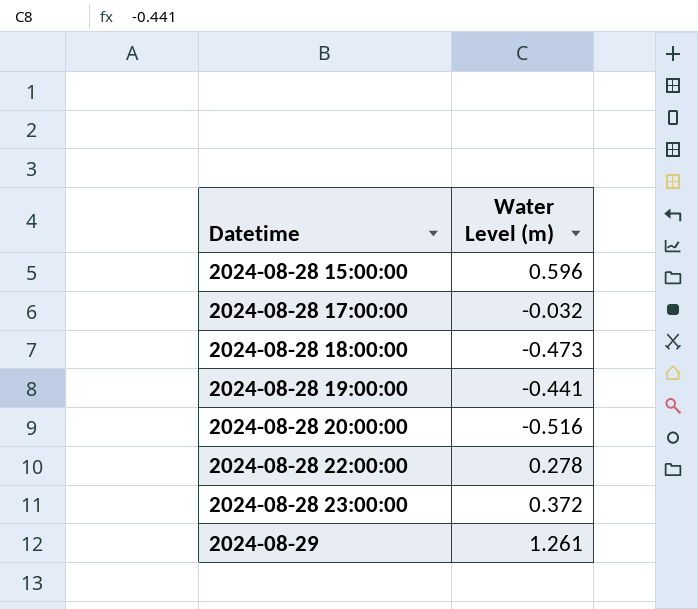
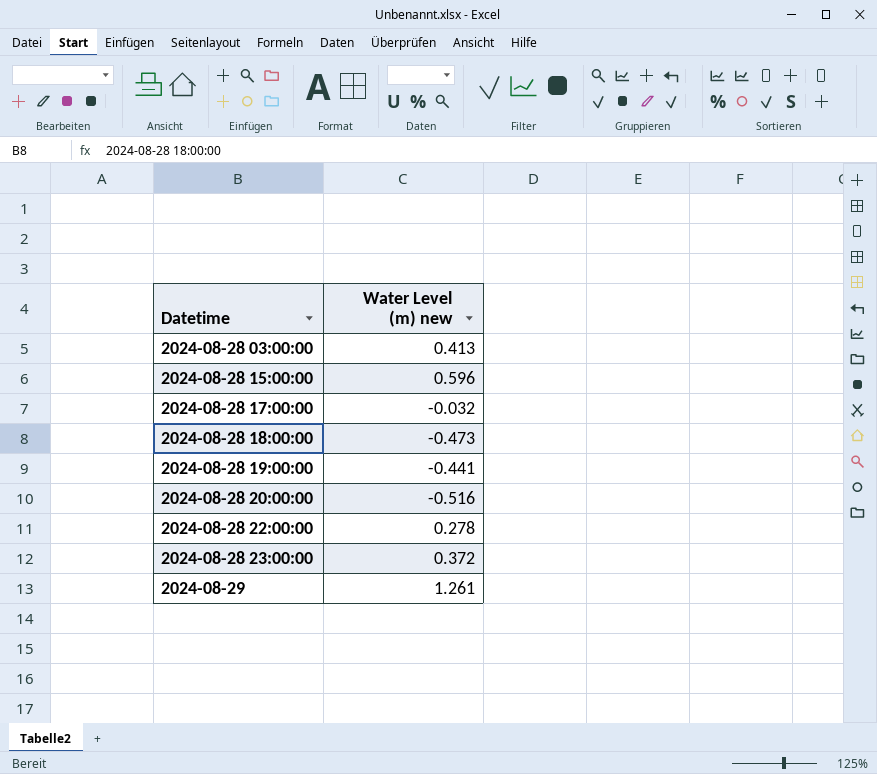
column name: Water Level (m) -> Water Level (m) new
row 2024-08-28 03:00:00: none -> 0.413

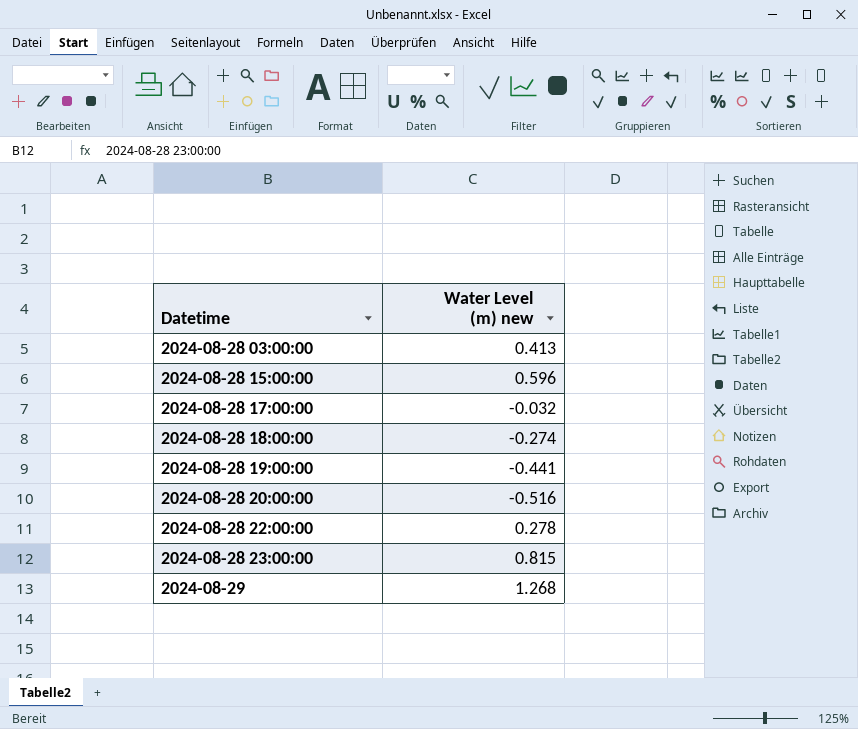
2024-08-28 18:00:00 | Water Level (m) new: -0.473 -> -0.274
2024-08-28 23:00:00 | Water Level (m) new: 0.372 -> 0.815
2024-08-29 | Water Level (m) new: 1.261 -> 1.268

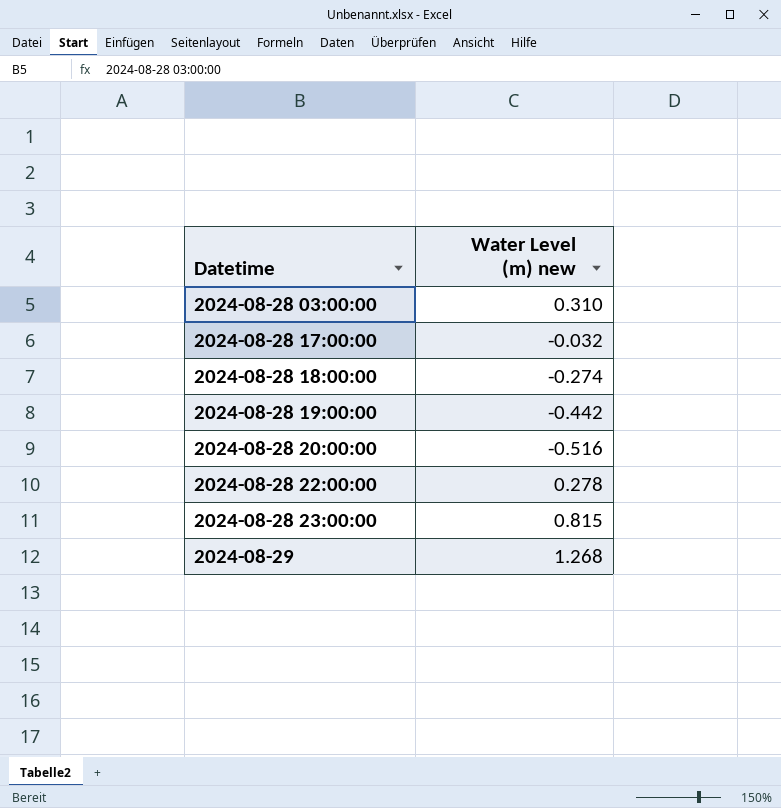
row 2024-08-28 15:00:00: 0.596 -> none
2024-08-28 03:00:00 | Water Level (m) new: 0.413 -> 0.310
2024-08-28 19:00:00 | Water Level (m) new: -0.441 -> -0.442

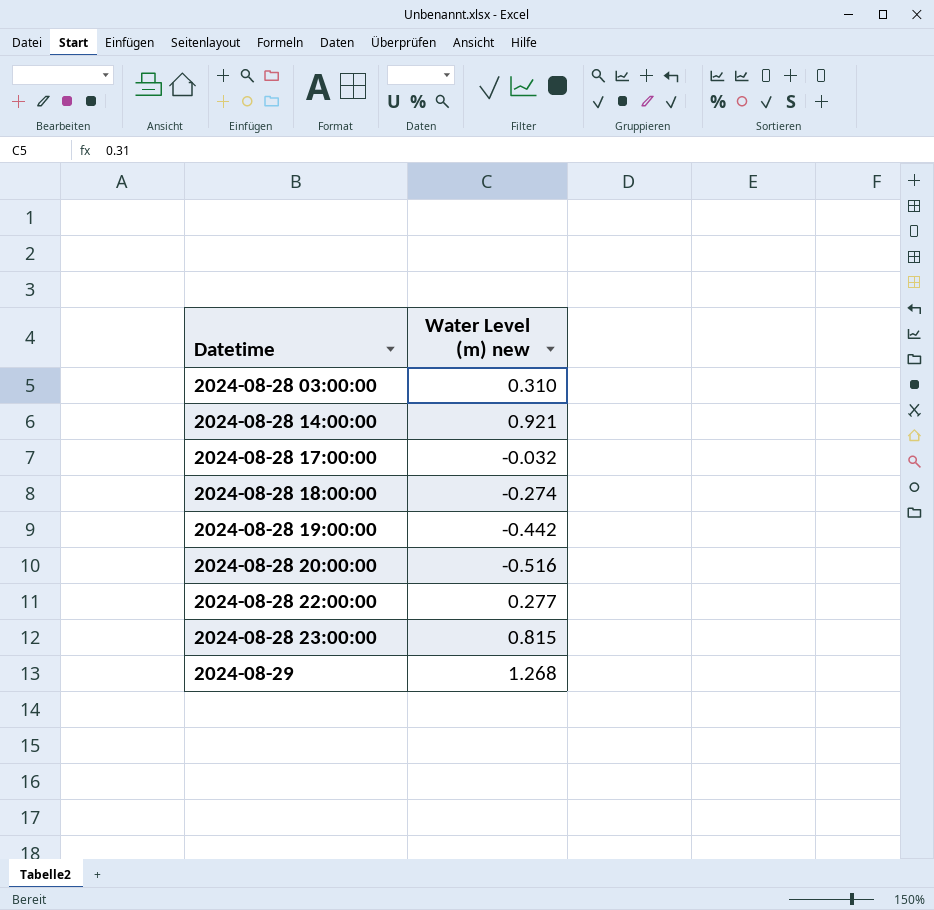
row 2024-08-28 14:00:00: none -> 0.921
2024-08-28 22:00:00 | Water Level (m) new: 0.278 -> 0.277

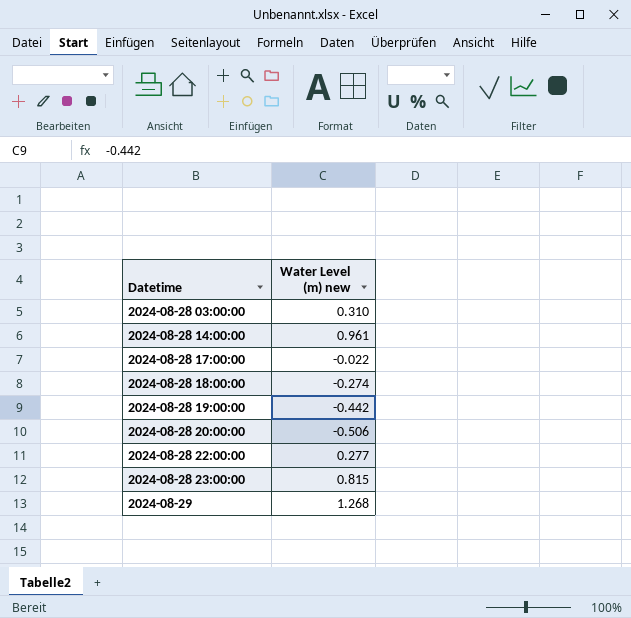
2024-08-28 14:00:00 | Water Level (m) new: 0.921 -> 0.961
2024-08-28 17:00:00 | Water Level (m) new: -0.032 -> -0.022
2024-08-28 20:00:00 | Water Level (m) new: -0.516 -> -0.506

